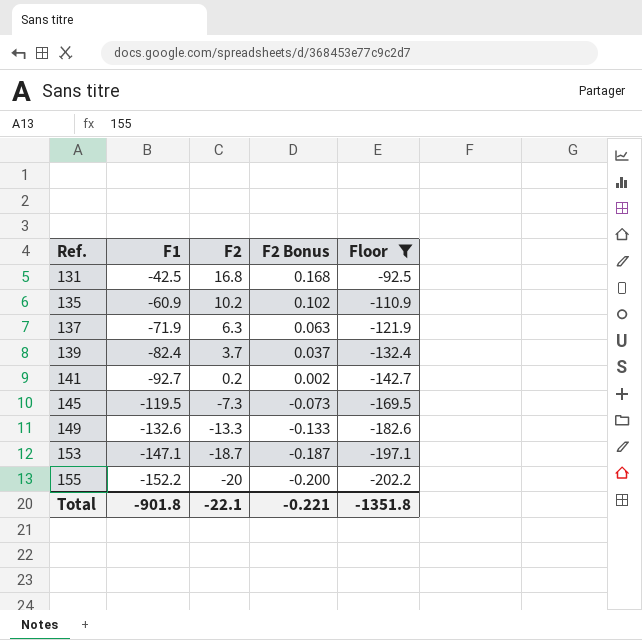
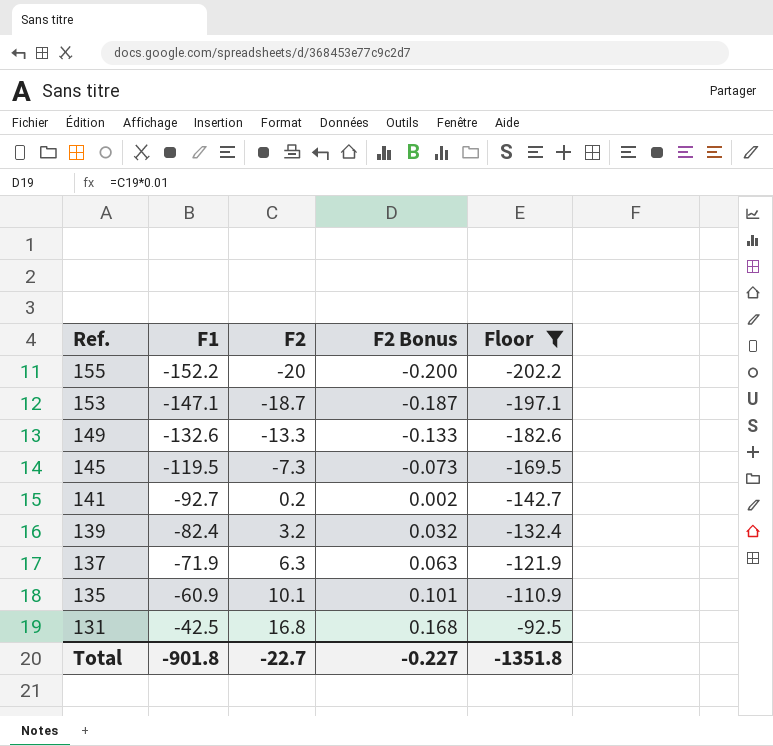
row order: Ref. ascending -> Ref. descending
139 | F2: 3.7 -> 3.2
139 | F2 Bonus: 0.037 -> 0.032
135 | F2: 10.2 -> 10.1
135 | F2 Bonus: 0.102 -> 0.101
Total | F2: -22.1 -> -22.7
Total | F2 Bonus: -0.221 -> -0.227

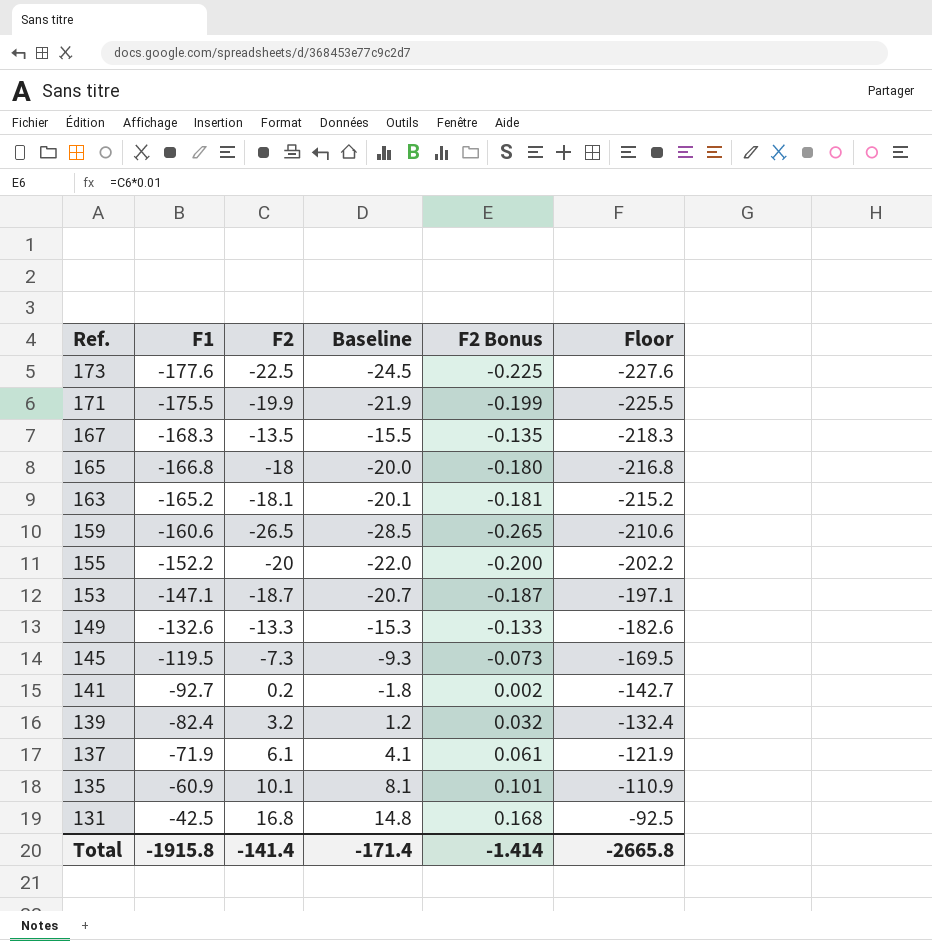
filter: Floor >= -202.2 -> none
column Baseline | formula: none -> [F2] - 2
137 | F2: 6.3 -> 6.1
137 | F2 Bonus: 0.063 -> 0.061
Total | F1: -901.8 -> -1915.8
Total | F2: -22.7 -> -141.4
Total | F2 Bonus: -0.227 -> -1.414
Total | Floor: -1351.8 -> -2665.8

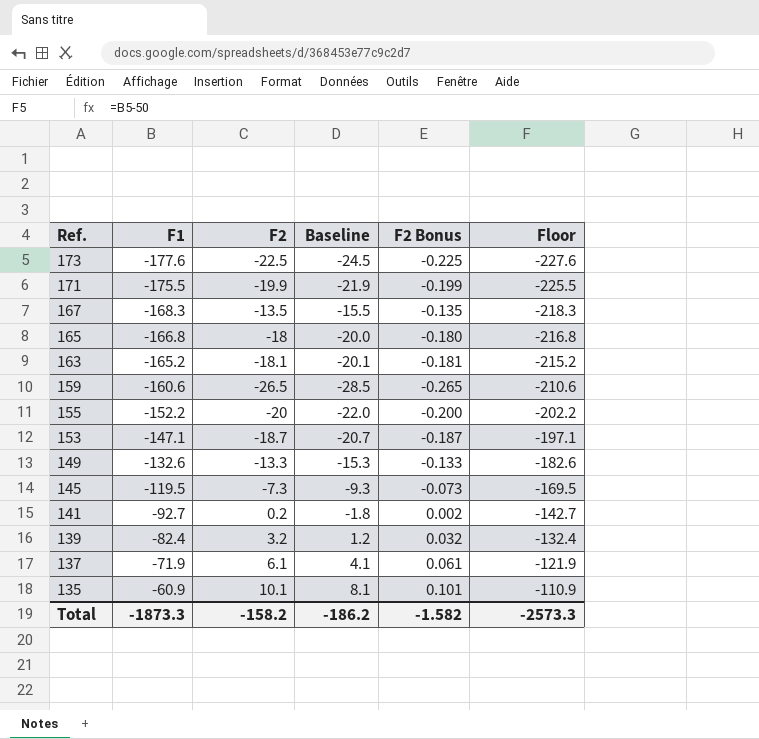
row 131: -42.5 | 16.8 | 14.8 | 0.168 | -92.5 -> none
Total | F1: -1915.8 -> -1873.3
Total | F2: -141.4 -> -158.2
Total | Baseline: -171.4 -> -186.2
Total | F2 Bonus: -1.414 -> -1.582
Total | Floor: -2665.8 -> -2573.3

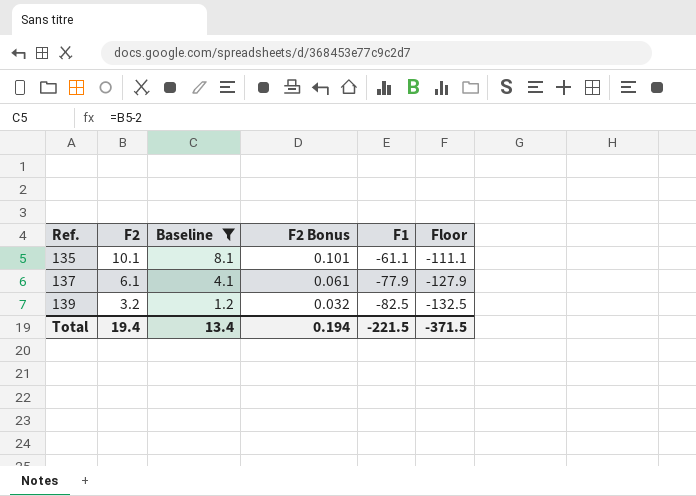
filter: none -> Baseline >= 1.2
row order: Ref. descending -> Ref. ascending
column F1 | position: 2 -> 5
135 | F1: -60.9 -> -61.1
135 | Floor: -110.9 -> -111.1
137 | F1: -71.9 -> -77.9
137 | Floor: -121.9 -> -127.9
139 | F1: -82.4 -> -82.5
139 | Floor: -132.4 -> -132.5
Total | F2: -158.2 -> 19.4
Total | Baseline: -186.2 -> 13.4
Total | F2 Bonus: -1.582 -> 0.194
Total | F1: -1873.3 -> -221.5
Total | Floor: -2573.3 -> -371.5

